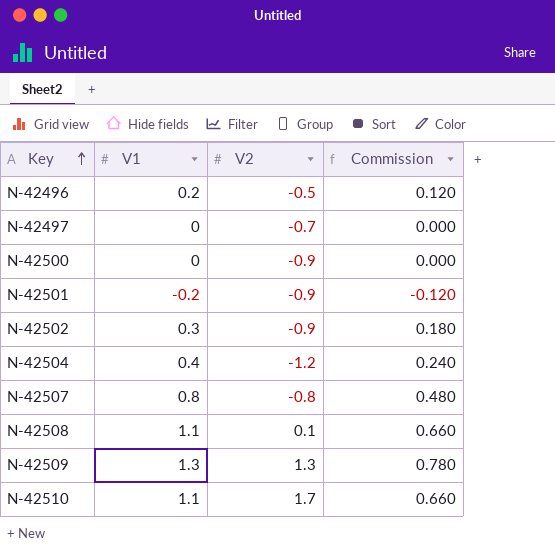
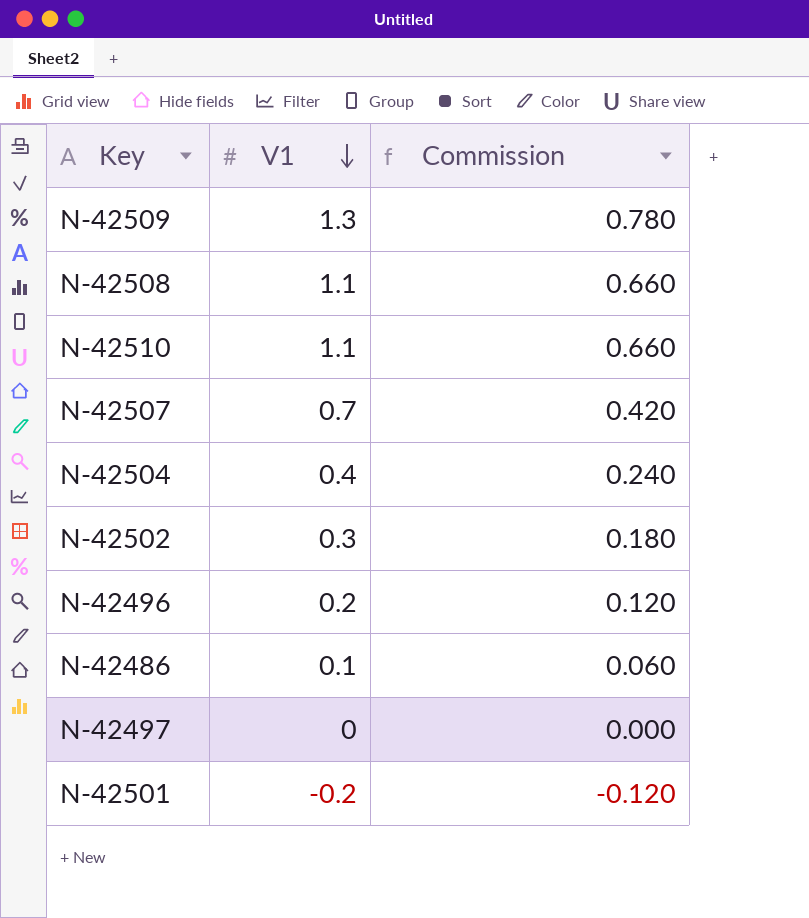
row order: Key ascending -> V1 descending
column V2 | position: 3 -> none
row N-42500: 0 | -0.9 | 0.000 -> none
N-42507 | V1: 0.8 -> 0.7
N-42507 | Commission: 0.480 -> 0.420
row N-42486: none -> 0.1 | 0.060

